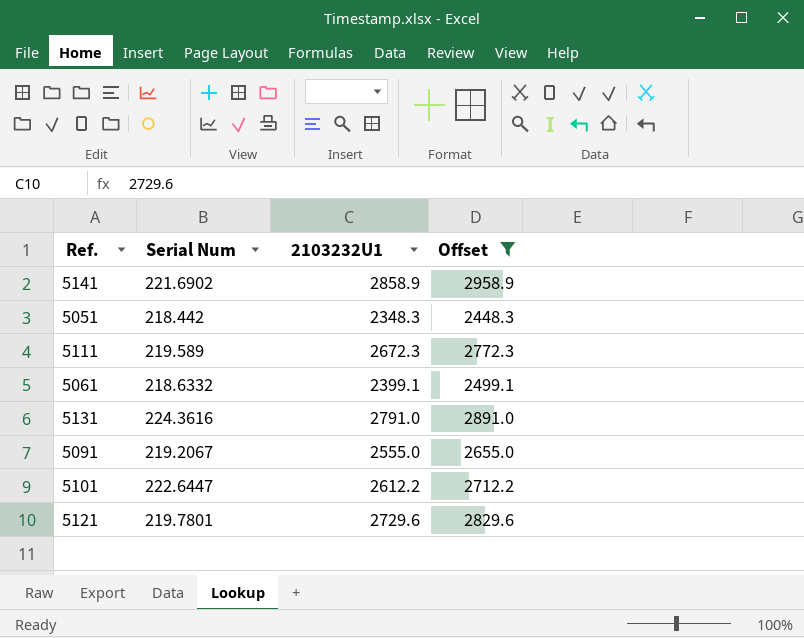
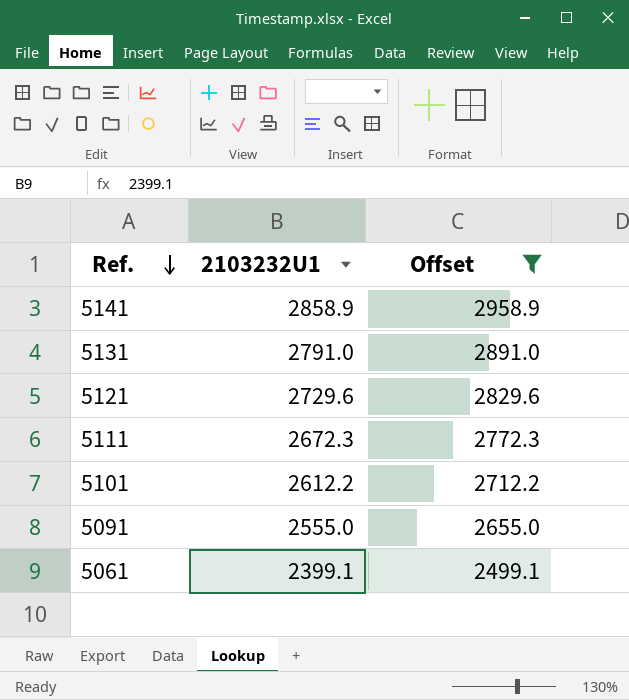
row order: none -> Ref. descending
column Serial Num | position: 2 -> none
row 5051: 218.442 | 2348.3 | 2448.3 -> none

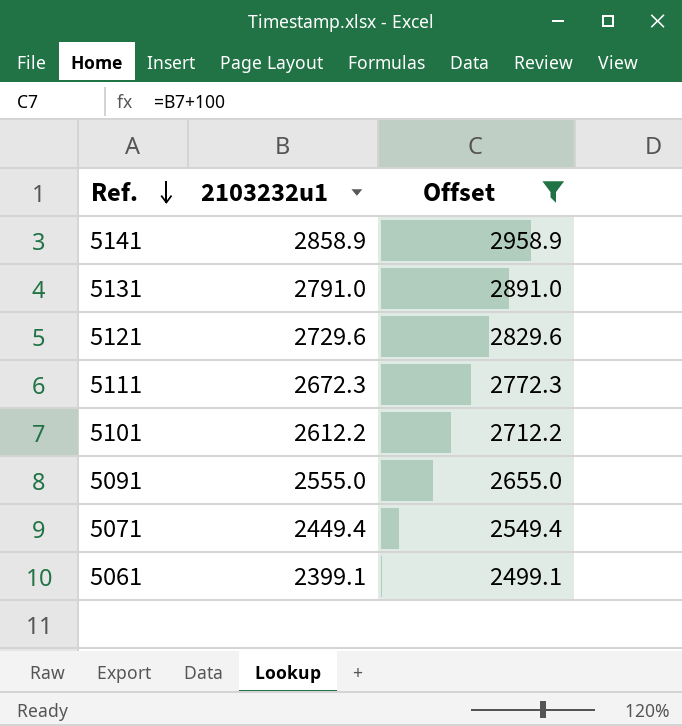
column name: 2103232U1 -> 2103232u1
row 5071: none -> 2449.4 | 2549.4

